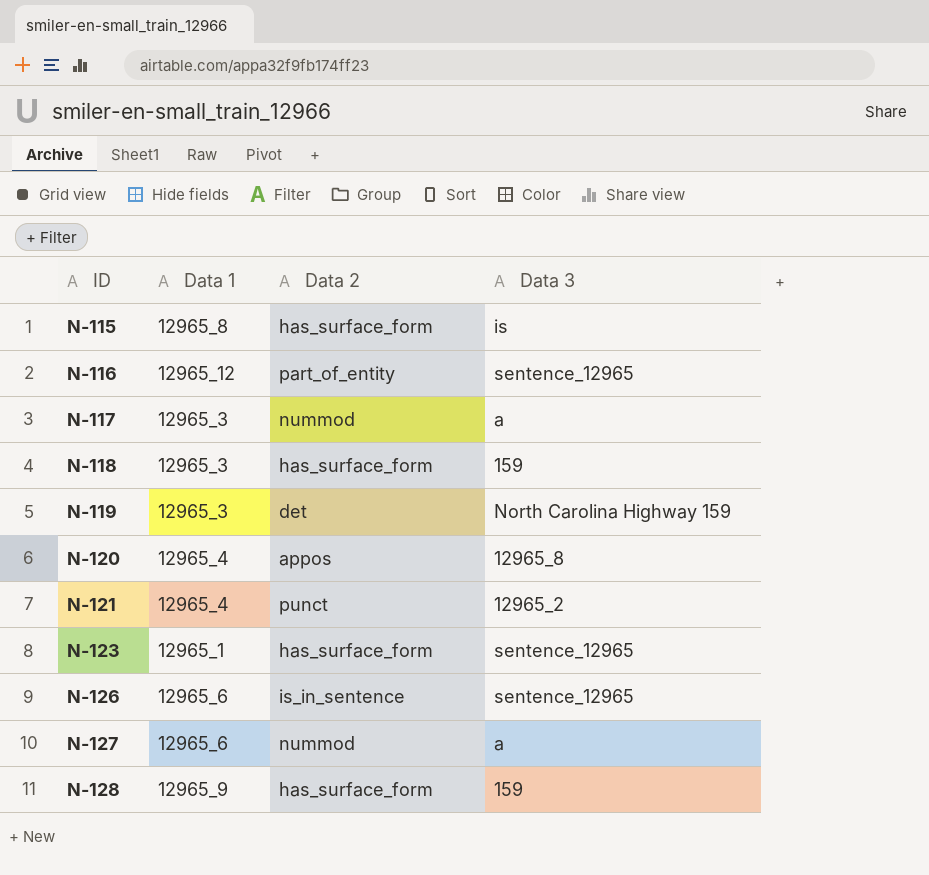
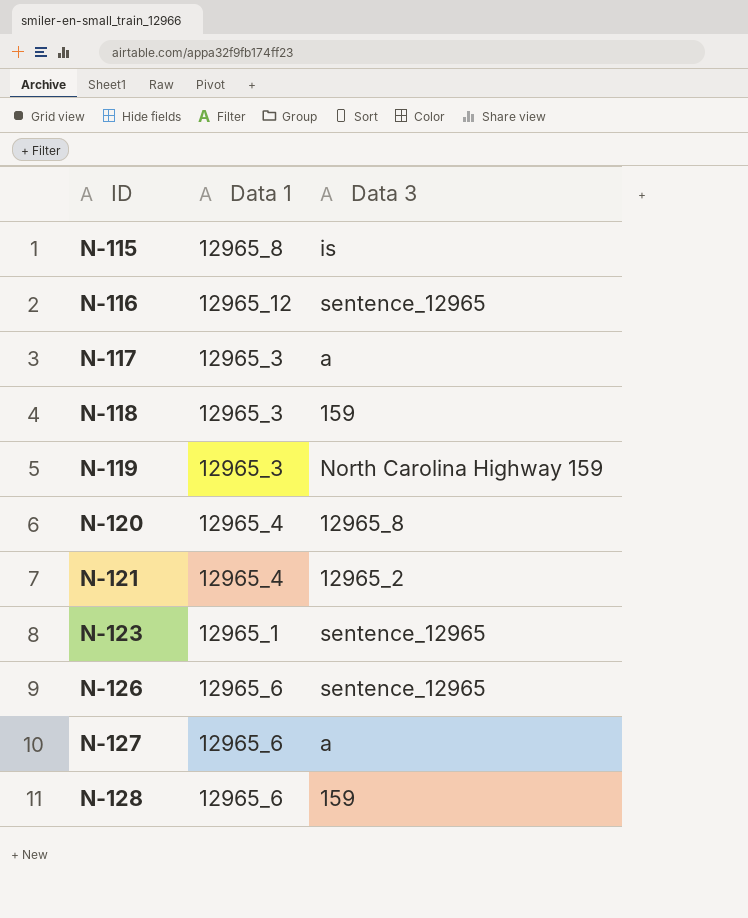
column Data 2 | position: 3 -> none
N-128 | Data 1: 12965_9 -> 12965_6

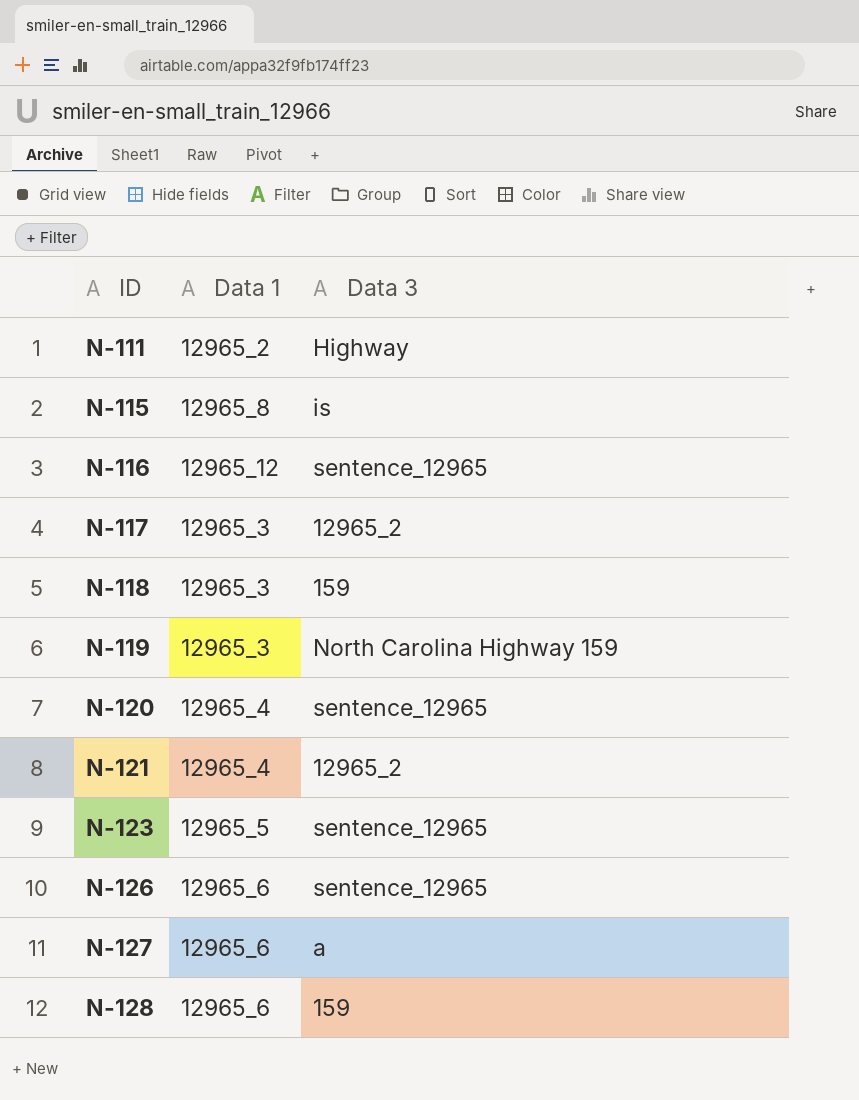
row N-111: none -> 12965_2 | Highway
N-117 | Data 3: a -> 12965_2
N-120 | Data 3: 12965_8 -> sentence_12965
N-123 | Data 1: 12965_1 -> 12965_5

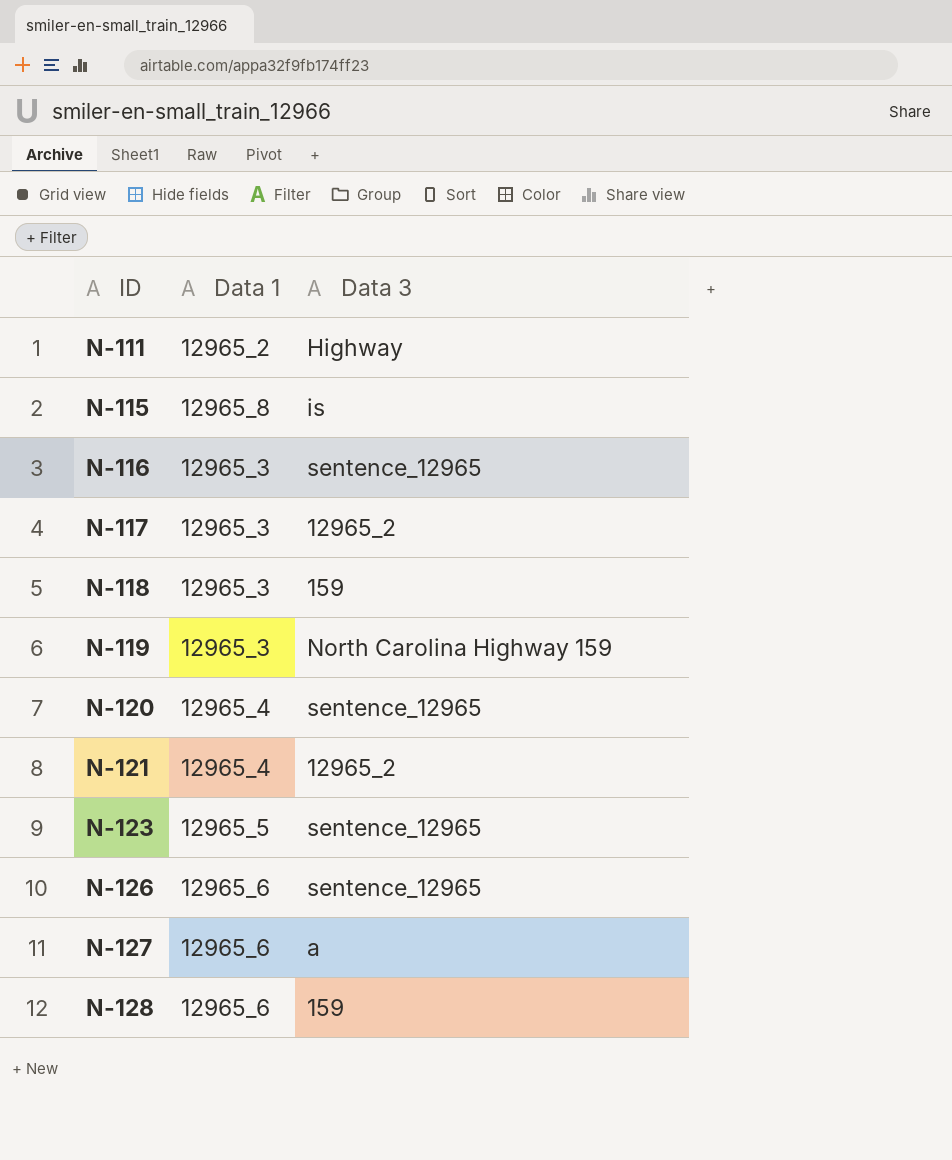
N-116 | Data 1: 12965_12 -> 12965_3

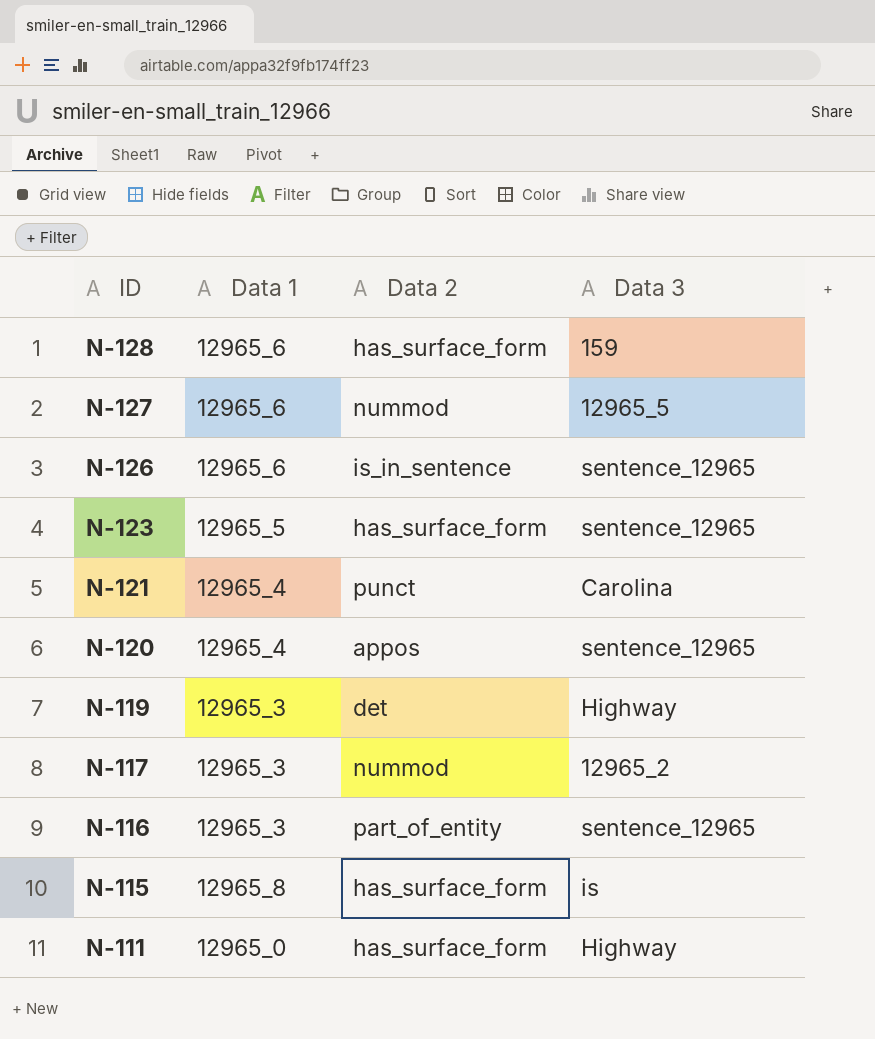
row order: ID ascending -> ID descending
column Data 2 | position: none -> 3
row N-118: 12965_3 | 159 -> none
N-127 | Data 3: a -> 12965_5
N-121 | Data 3: 12965_2 -> Carolina
N-119 | Data 3: North Carolina Highway 159 -> Highway
N-111 | Data 1: 12965_2 -> 12965_0

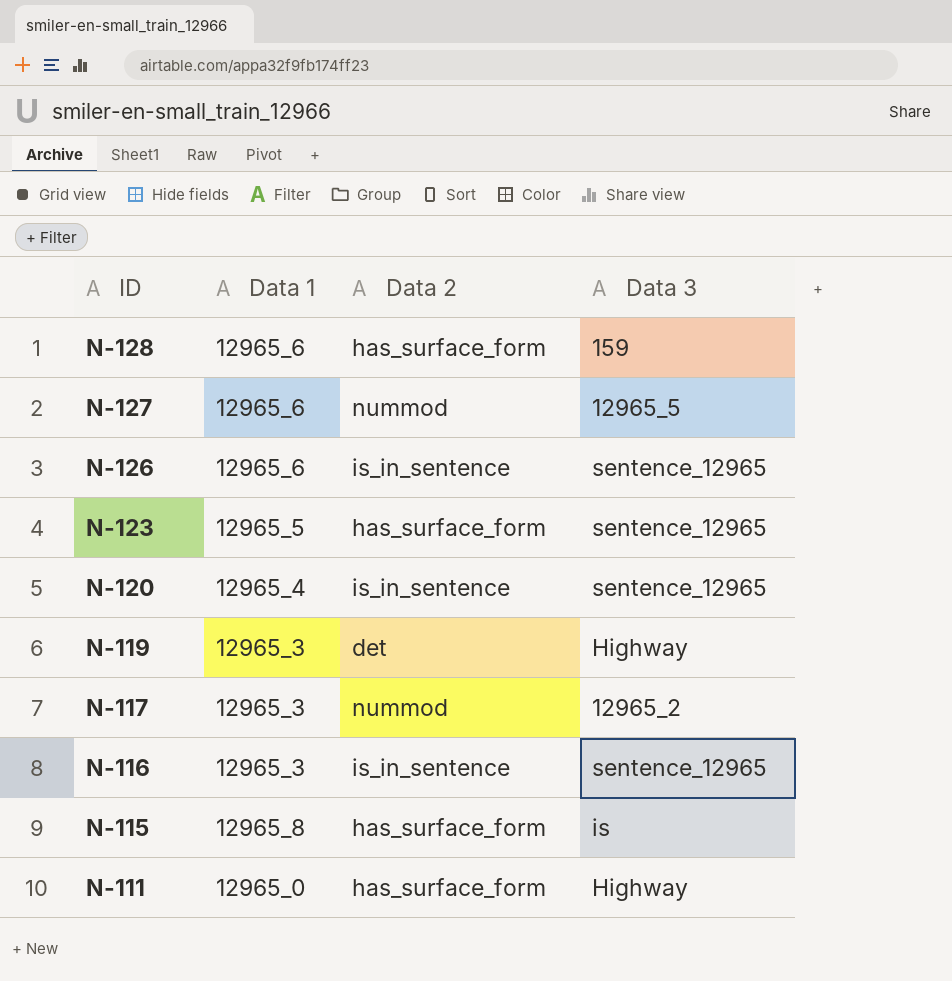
row N-121: 12965_4 | punct | Carolina -> none
N-120 | Data 2: appos -> is_in_sentence
N-116 | Data 2: part_of_entity -> is_in_sentence

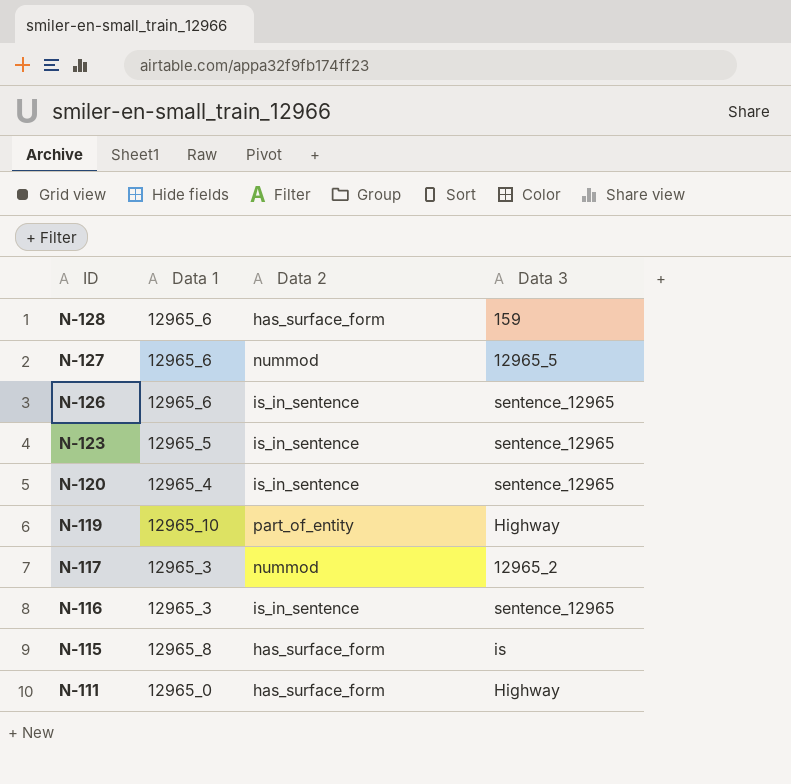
N-123 | Data 2: has_surface_form -> is_in_sentence
N-119 | Data 1: 12965_3 -> 12965_10
N-119 | Data 2: det -> part_of_entity

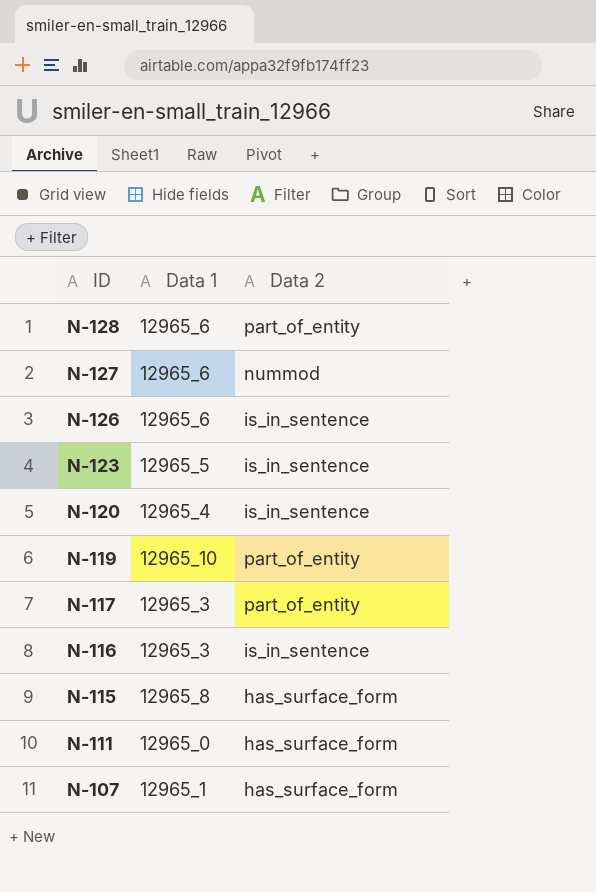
column Data 3 | position: 4 -> none
N-128 | Data 2: has_surface_form -> part_of_entity
N-117 | Data 2: nummod -> part_of_entity
row N-107: none -> 12965_1 | has_surface_form

